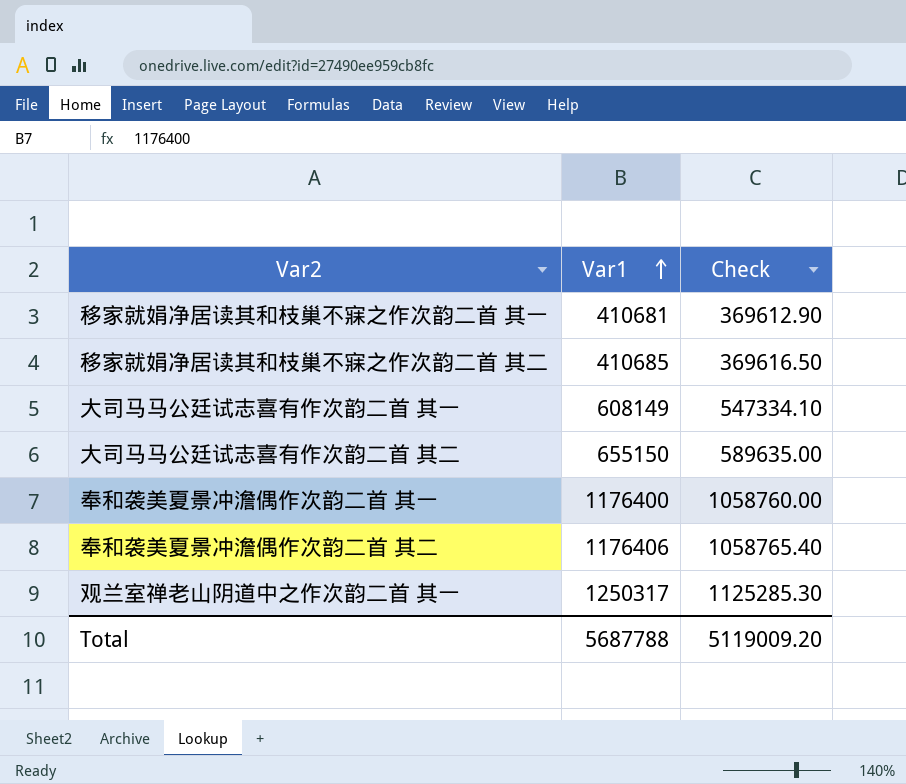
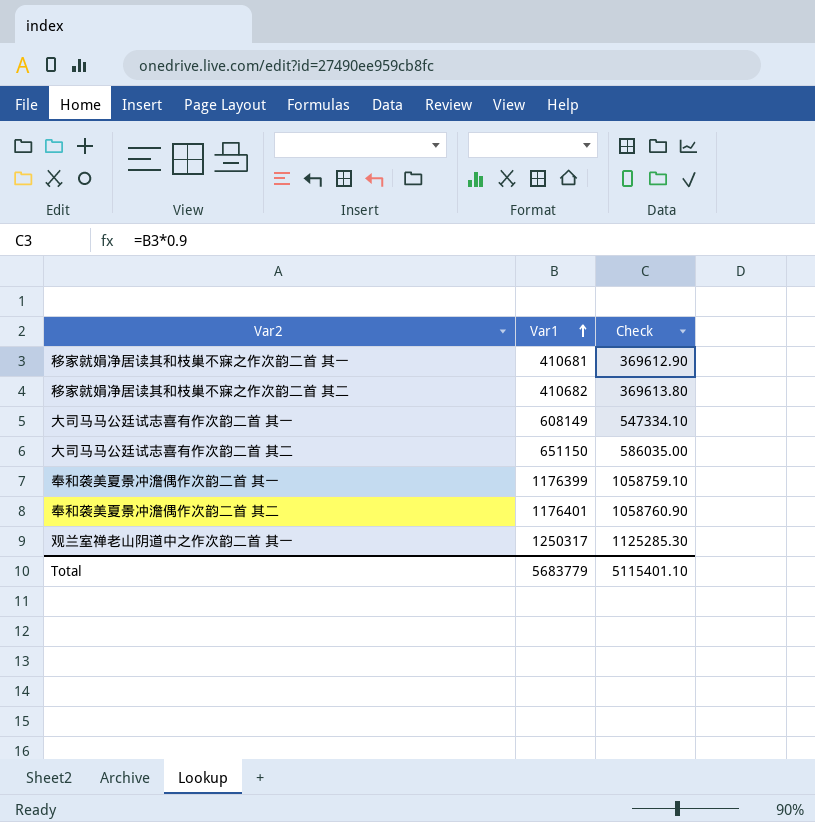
移家就娟净居读其和枝巢不寐之作次韵二首 其二 | Var1: 410685 -> 410682
移家就娟净居读其和枝巢不寐之作次韵二首 其二 | Check: 369616.50 -> 369613.80
大司马马公廷试志喜有作次韵二首 其二 | Var1: 655150 -> 651150
大司马马公廷试志喜有作次韵二首 其二 | Check: 589635.00 -> 586035.00
奉和袭美夏景冲澹偶作次韵二首 其一 | Var1: 1176400 -> 1176399
奉和袭美夏景冲澹偶作次韵二首 其一 | Check: 1058760.00 -> 1058759.10
奉和袭美夏景冲澹偶作次韵二首 其二 | Var1: 1176406 -> 1176401
奉和袭美夏景冲澹偶作次韵二首 其二 | Check: 1058765.40 -> 1058760.90
Total | Var1: 5687788 -> 5683779
Total | Check: 5119009.20 -> 5115401.10

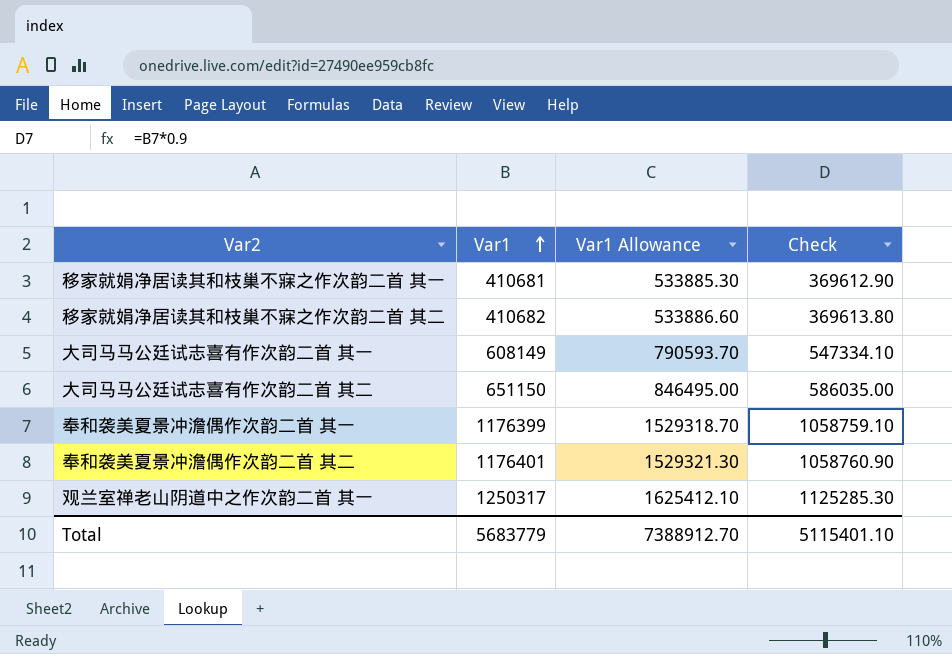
column Var1 Allowance | formula: none -> [Var1] * 1.3

